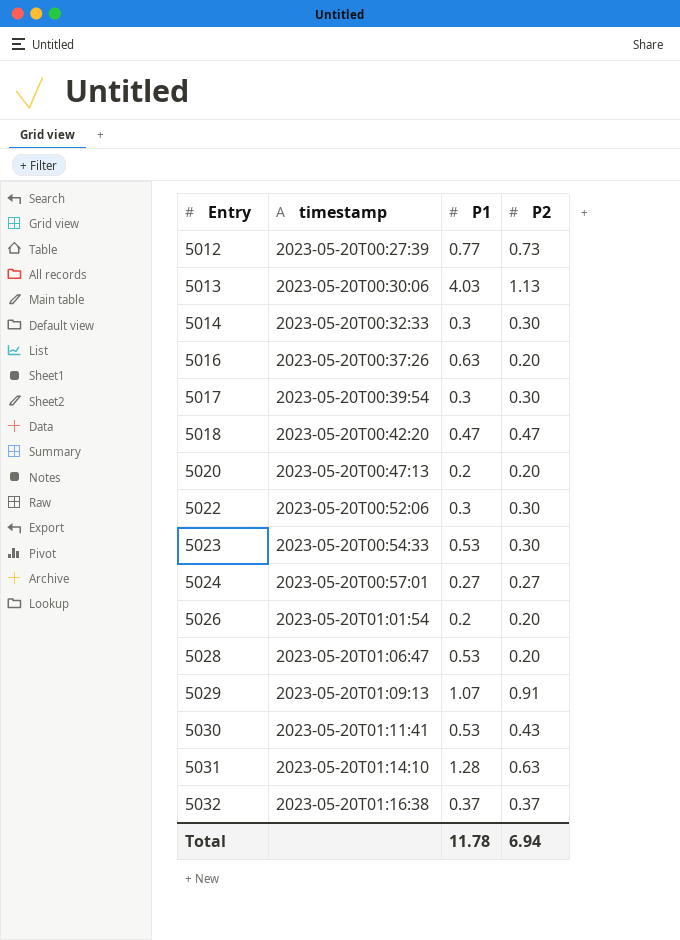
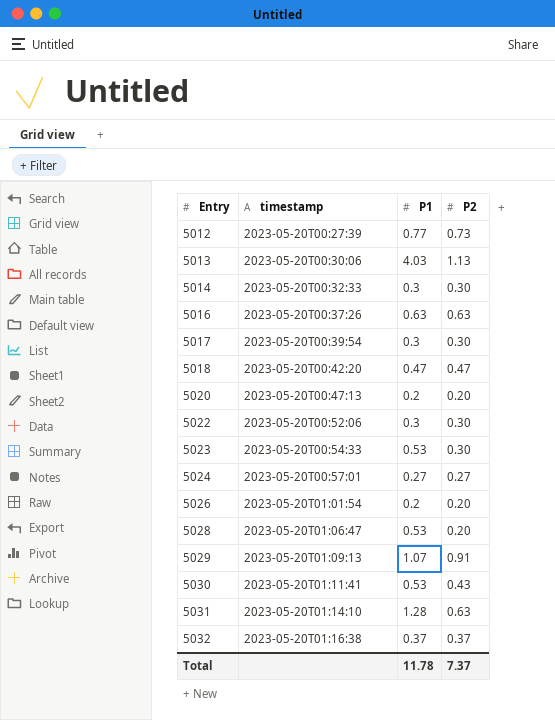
5016 | P2: 0.20 -> 0.63
Total | P2: 6.94 -> 7.37

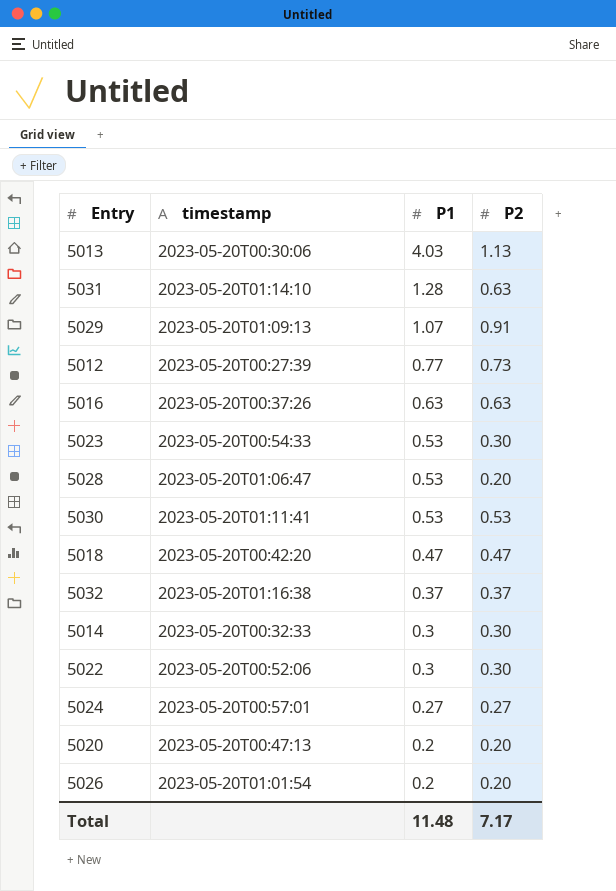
row order: Entry ascending -> P1 descending
row 5017: 2023-05-20T00:39:54 | 0.3 | 0.30 -> none
5030 | P2: 0.43 -> 0.53
Total | P1: 11.78 -> 11.48
Total | P2: 7.37 -> 7.17

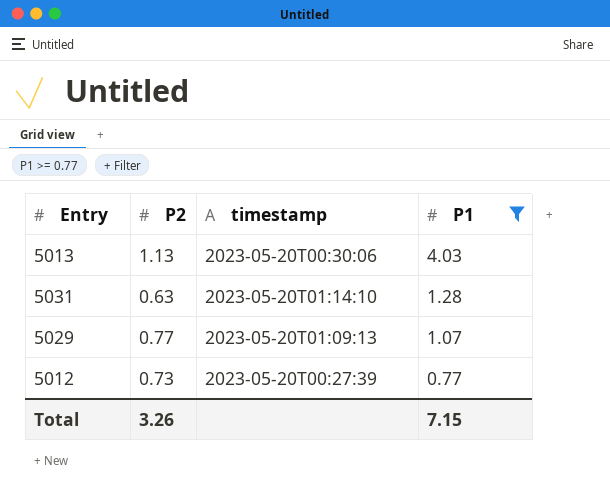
filter: none -> P1 >= 0.77
column P2 | position: 4 -> 2
5029 | P2: 0.91 -> 0.77
Total | P2: 7.17 -> 3.26
Total | P1: 11.48 -> 7.15

